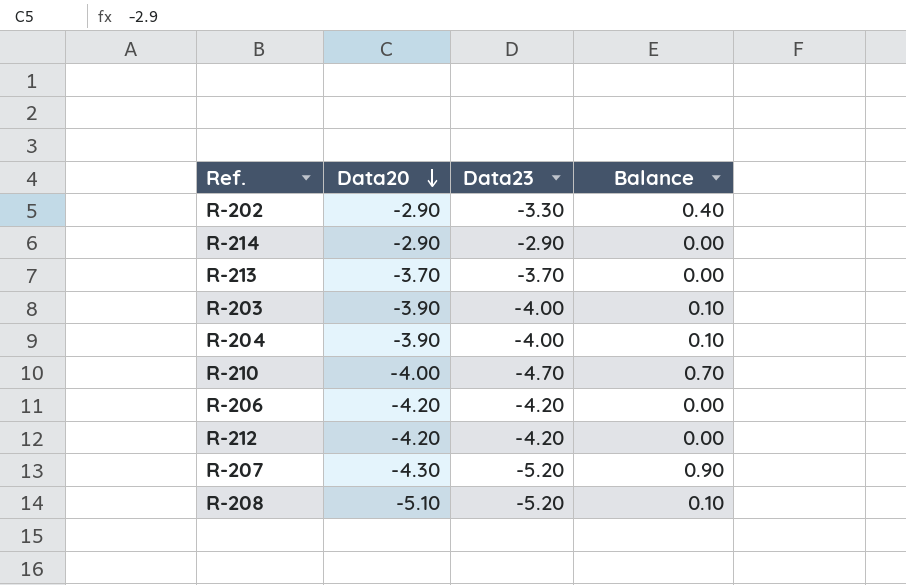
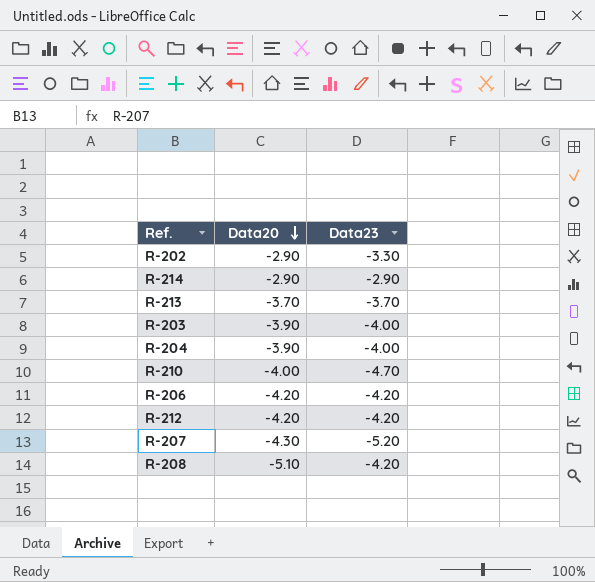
column Balance | formula: [Data20] - [Data23] -> none
R-208 | Data23: -5.20 -> -4.20

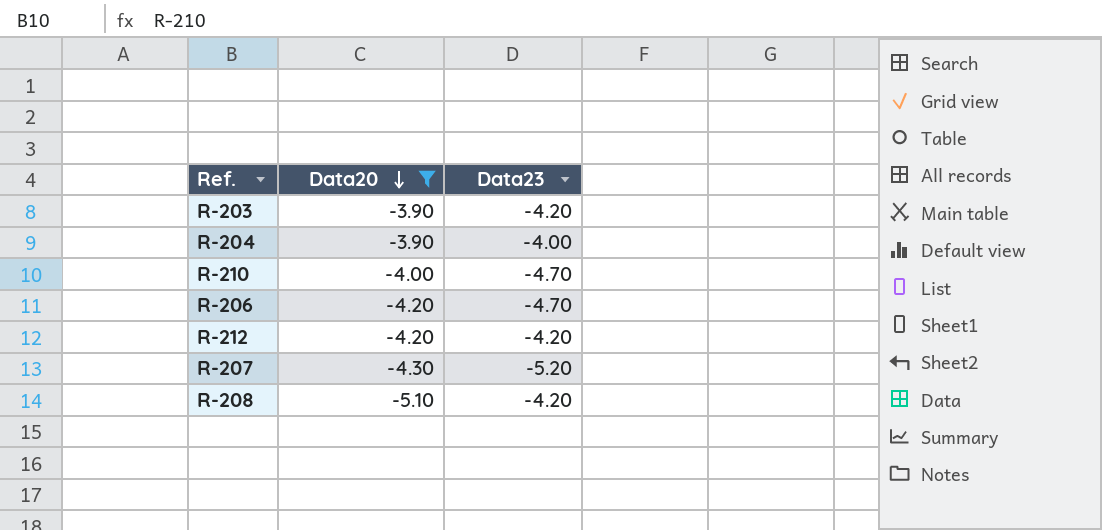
filter: none -> Data20 <= -3.90
R-203 | Data23: -4.00 -> -4.20
R-206 | Data23: -4.20 -> -4.70

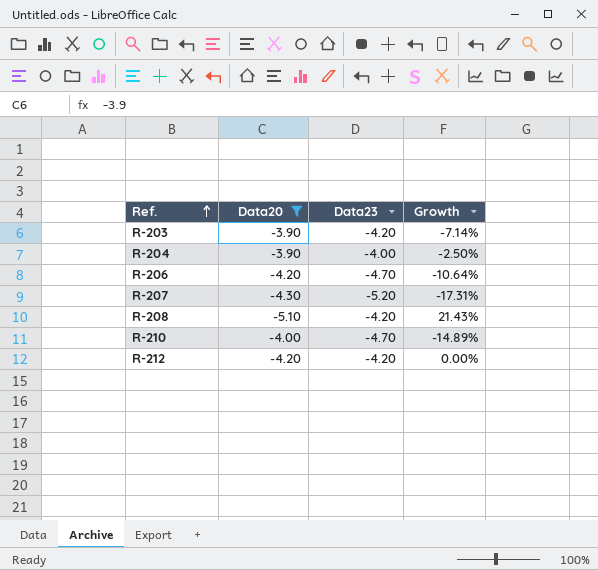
row order: Data20 descending -> Ref. ascending
column Growth | formula: none -> ([Data20] - [Data23]) / [Data23]

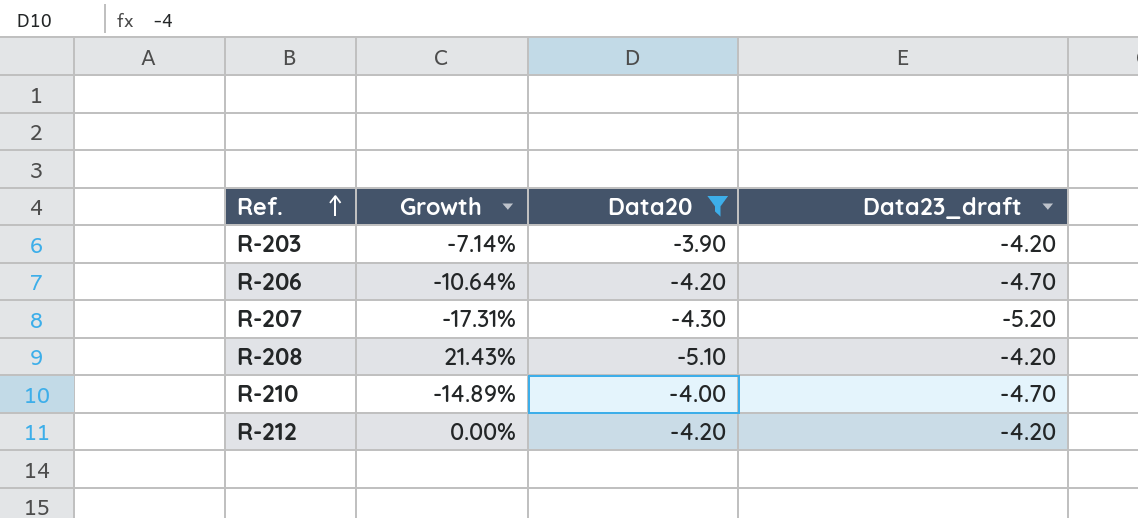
column Growth | position: 4 -> 2
column name: Data23 -> Data23_draft
row R-204: -3.90 | -4.00 | -2.50% -> none

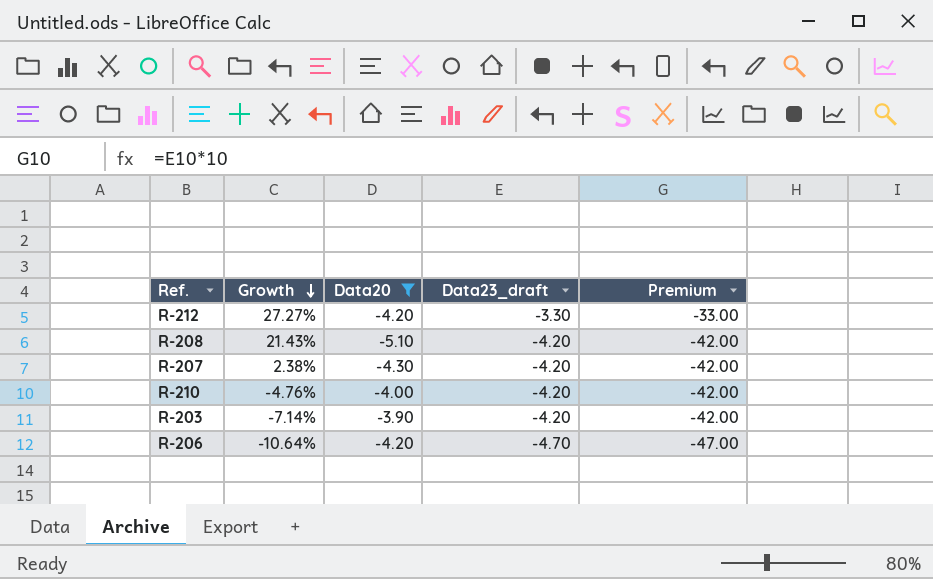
row order: Ref. ascending -> Growth descending
column Premium | formula: none -> [Data23_draft] * 10
R-212 | Growth: 0.00% -> 27.27%
R-212 | Data23_draft: -4.20 -> -3.30
R-207 | Growth: -17.31% -> 2.38%
R-207 | Data23_draft: -5.20 -> -4.20
R-210 | Growth: -14.89% -> -4.76%
R-210 | Data23_draft: -4.70 -> -4.20

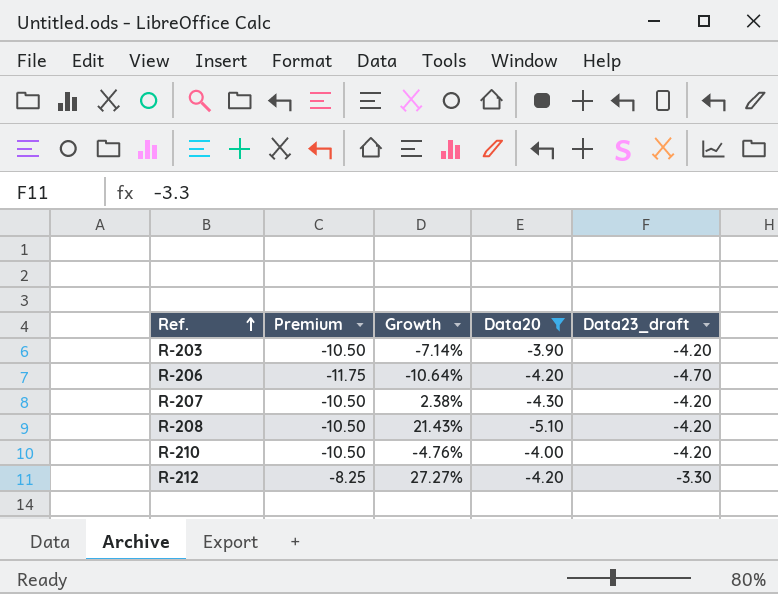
row order: Growth descending -> Ref. ascending
column Premium | formula: [Data23_draft] * 10 -> [Data23_draft] * 2.5
column Premium | position: 5 -> 2

